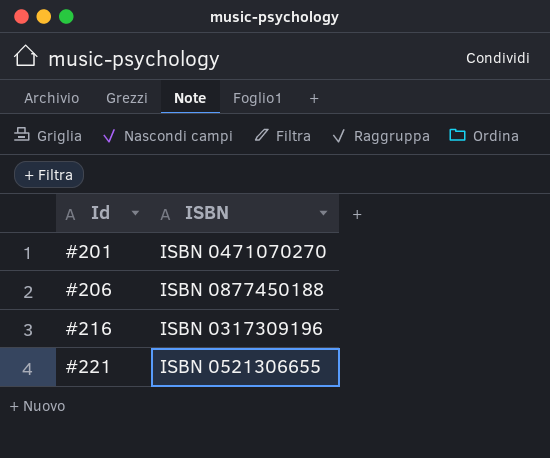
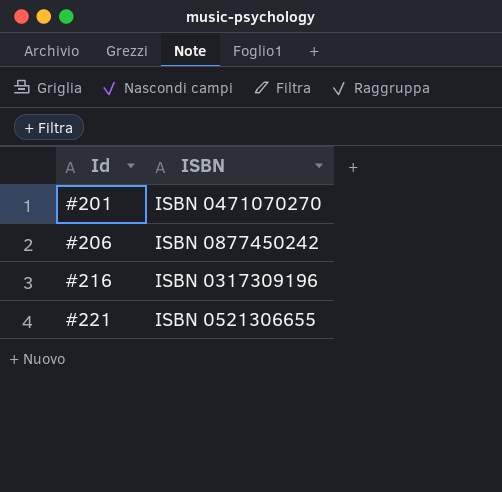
#206 | ISBN: ISBN 0877450188 -> ISBN 0877450242

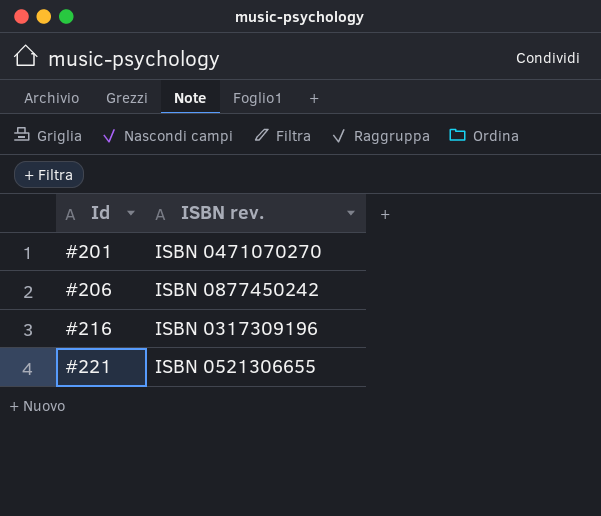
column name: ISBN -> ISBN rev.

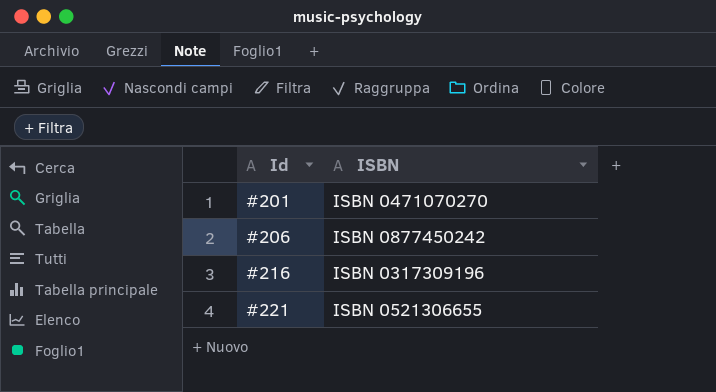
column name: ISBN rev. -> ISBN

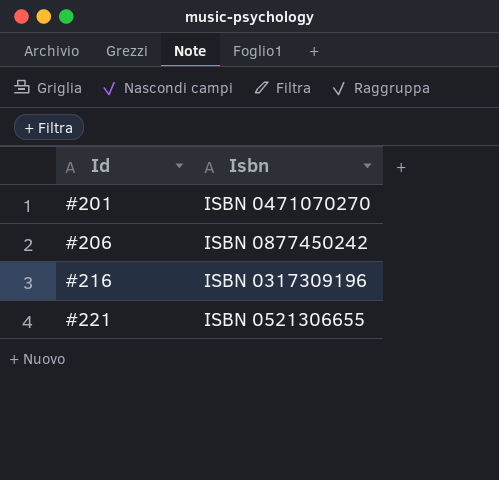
column name: ISBN -> Isbn

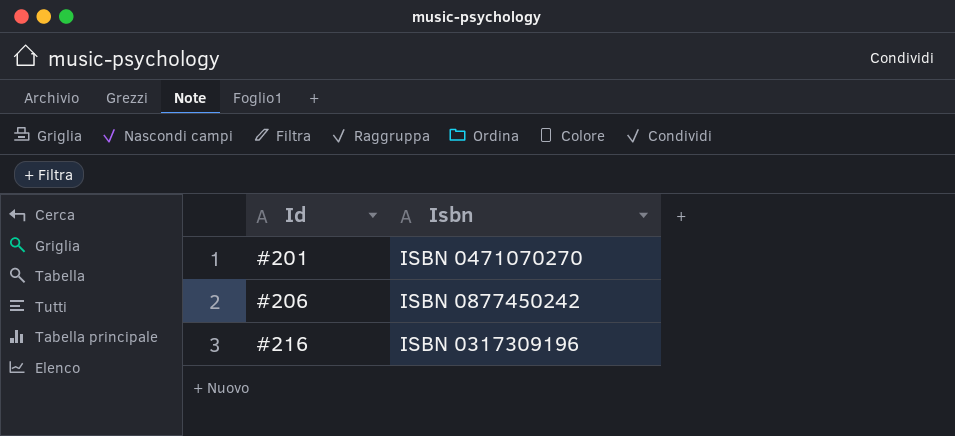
row #221: ISBN 0521306655 -> none

